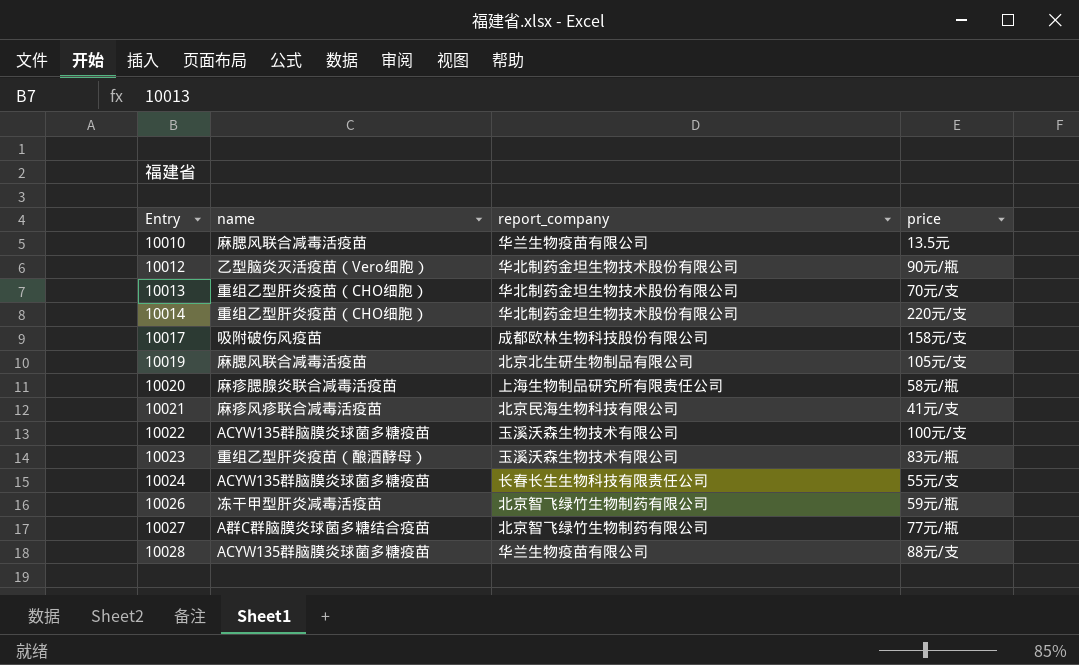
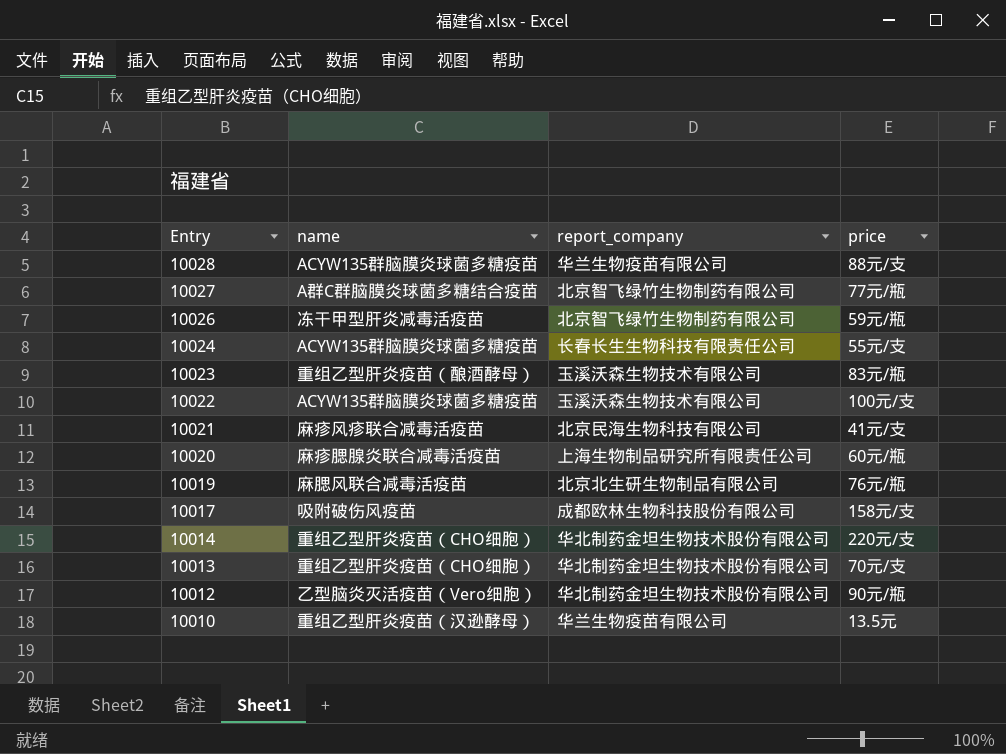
row order: Entry ascending -> Entry descending
10020 | price: 58元/瓶 -> 60元/瓶
10019 | price: 105元/支 -> 76元/瓶
10010 | name: 麻腮风联合减毒活疫苗 -> 重组乙型肝炎疫苗（汉逊酵母）

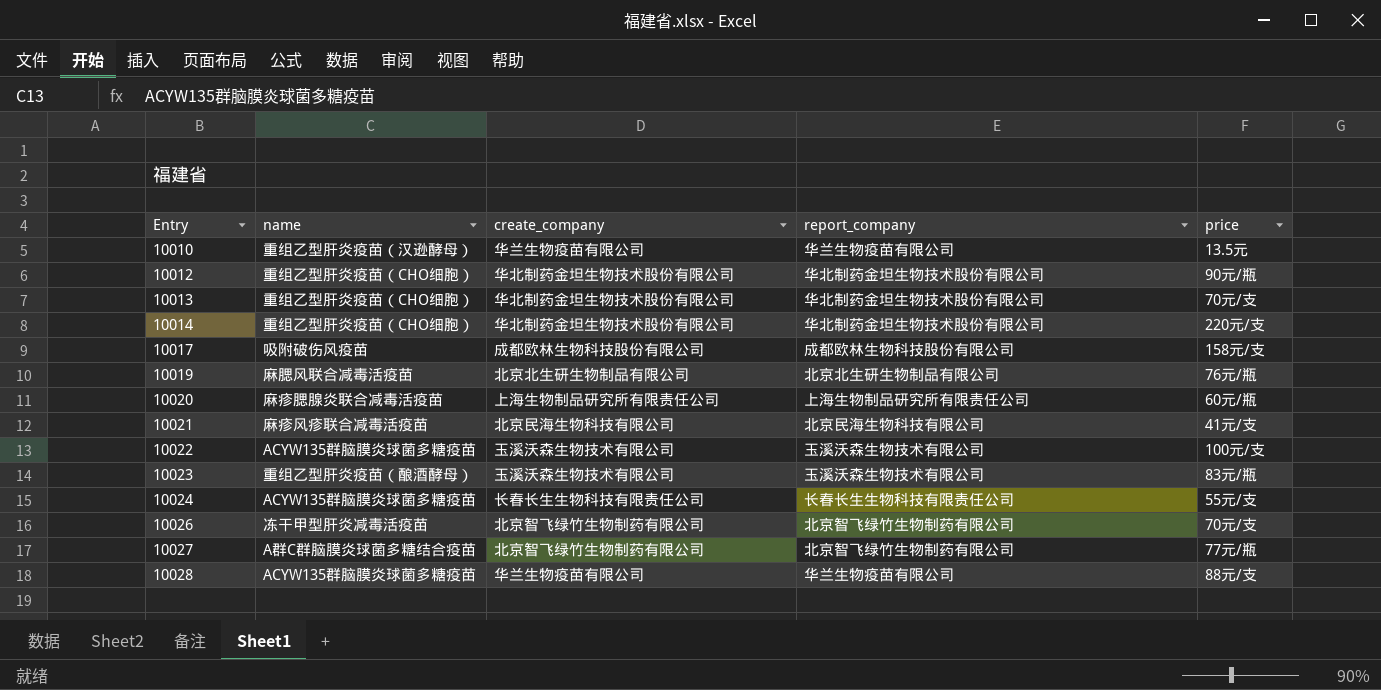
row order: Entry descending -> Entry ascending
column create_company | position: none -> 3
10012 | name: 乙型脑炎灭活疫苗（Vero细胞） -> 重组乙型肝炎疫苗（CHO细胞）
10026 | price: 59元/瓶 -> 70元/支

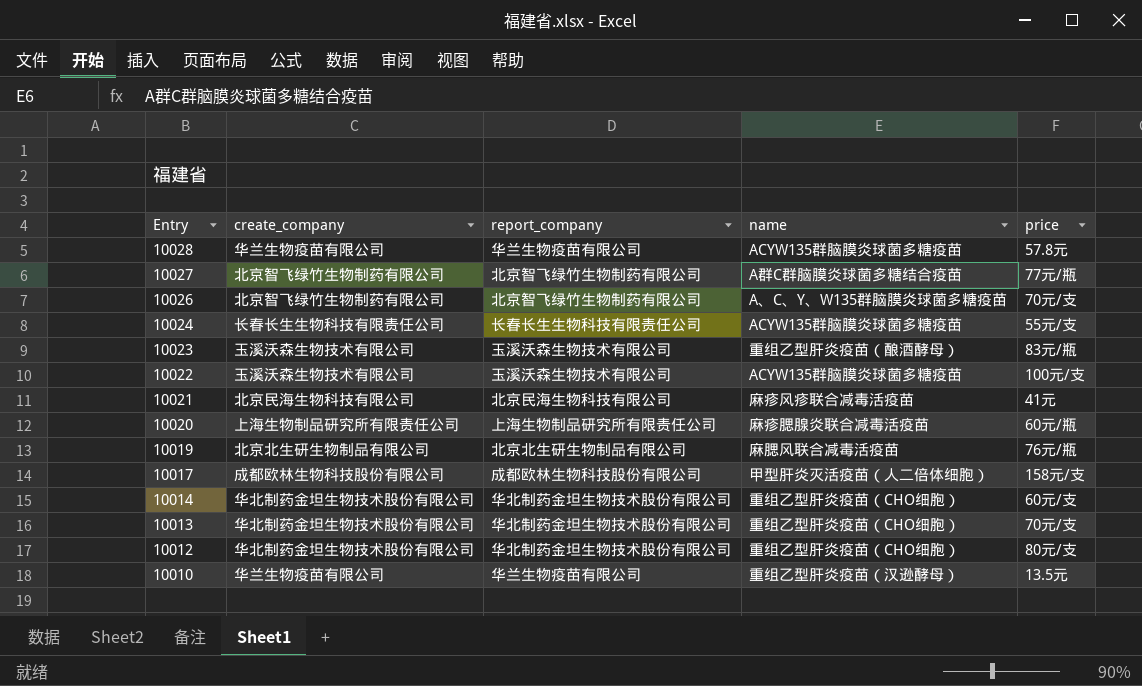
row order: Entry ascending -> Entry descending
column name | position: 2 -> 4
10028 | price: 88元/支 -> 57.8元
10026 | name: 冻干甲型肝炎减毒活疫苗 -> A、C、Y、W135群脑膜炎球菌多糖疫苗
10021 | price: 41元/支 -> 41元
10017 | name: 吸附破伤风疫苗 -> 甲型肝炎灭活疫苗（人二倍体细胞）
10014 | price: 220元/支 -> 60元/支
10012 | price: 90元/瓶 -> 80元/支

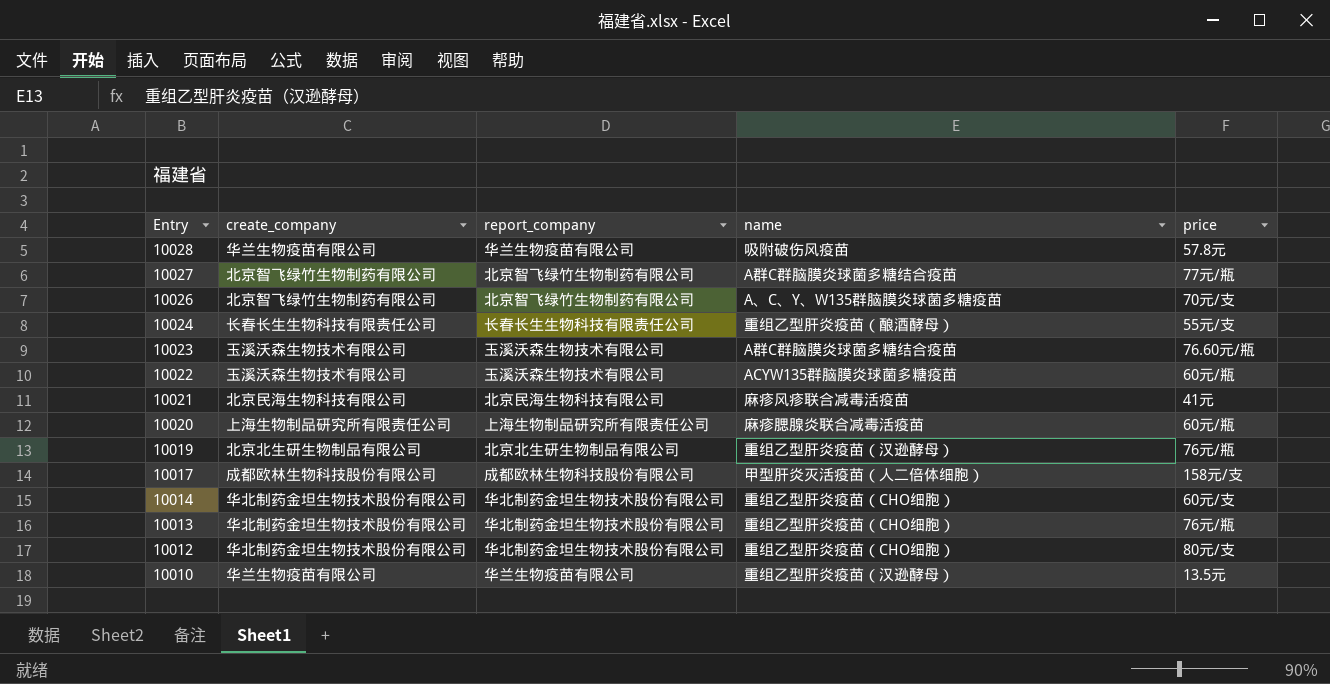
10028 | name: ACYW135群脑膜炎球菌多糖疫苗 -> 吸附破伤风疫苗
10024 | name: ACYW135群脑膜炎球菌多糖疫苗 -> 重组乙型肝炎疫苗（酿酒酵母）
10023 | name: 重组乙型肝炎疫苗（酿酒酵母） -> A群C群脑膜炎球菌多糖结合疫苗
10023 | price: 83元/瓶 -> 76.60元/瓶
10022 | price: 100元/支 -> 60元/瓶
10019 | name: 麻腮风联合减毒活疫苗 -> 重组乙型肝炎疫苗（汉逊酵母）
10013 | price: 70元/支 -> 76元/瓶

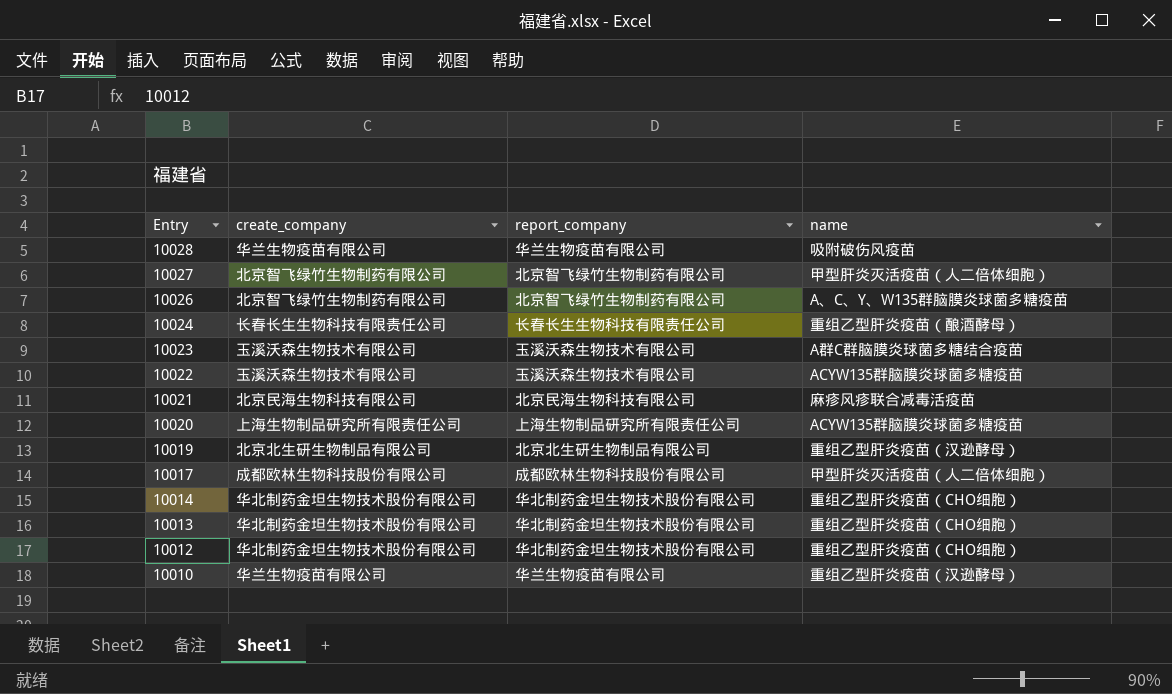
column price | position: 5 -> none
10027 | name: A群C群脑膜炎球菌多糖结合疫苗 -> 甲型肝炎灭活疫苗（人二倍体细胞）
10020 | name: 麻疹腮腺炎联合减毒活疫苗 -> ACYW135群脑膜炎球菌多糖疫苗

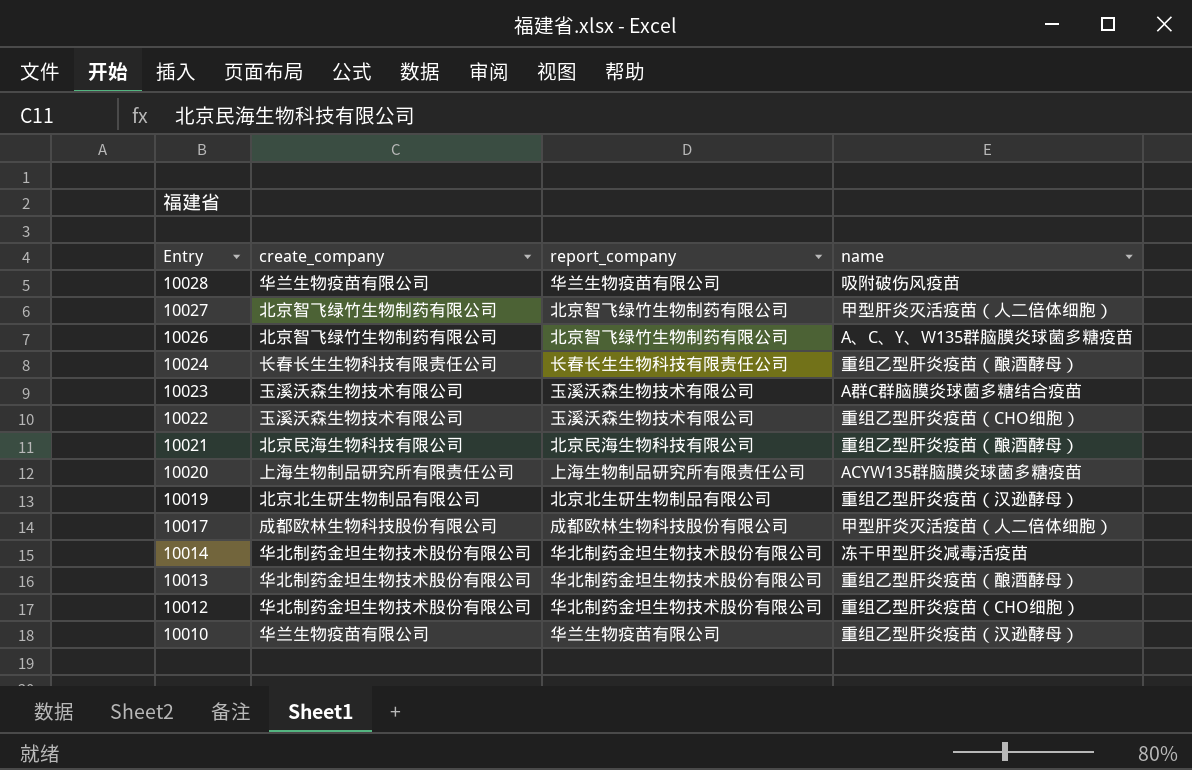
10022 | name: ACYW135群脑膜炎球菌多糖疫苗 -> 重组乙型肝炎疫苗（CHO细胞）
10021 | name: 麻疹风疹联合减毒活疫苗 -> 重组乙型肝炎疫苗（酿酒酵母）
10014 | name: 重组乙型肝炎疫苗（CHO细胞） -> 冻干甲型肝炎减毒活疫苗
10013 | name: 重组乙型肝炎疫苗（CHO细胞） -> 重组乙型肝炎疫苗（酿酒酵母）

